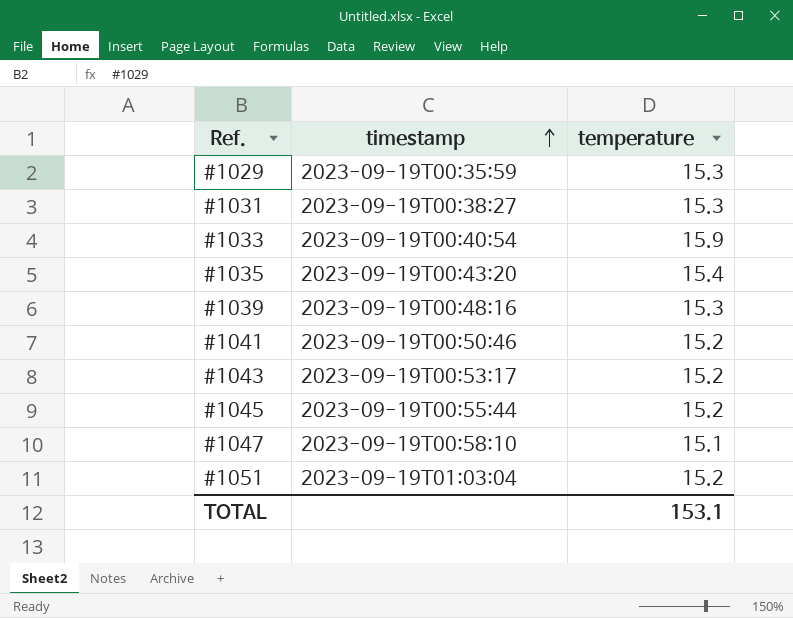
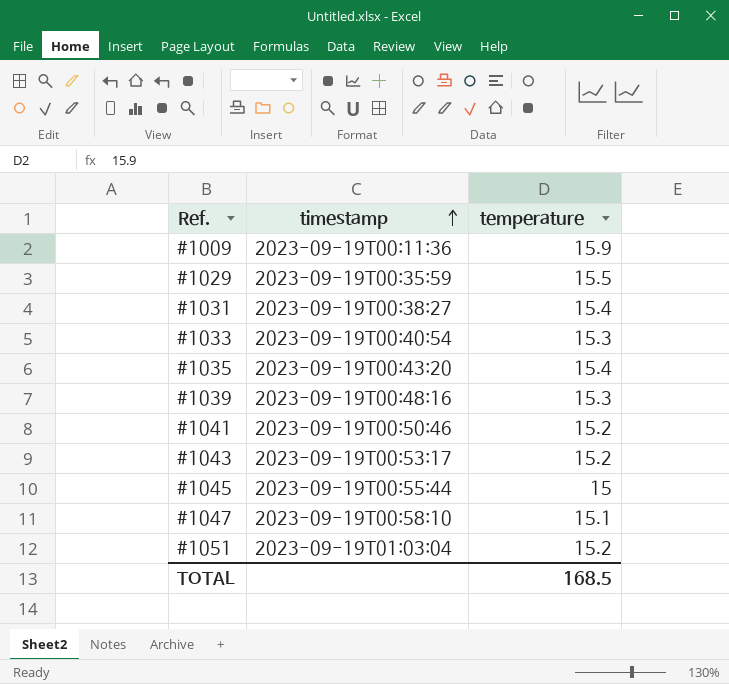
row #1009: none -> 2023-09-19T00:11:36 | 15.9
#1029 | temperature: 15.3 -> 15.5
#1031 | temperature: 15.3 -> 15.4
#1033 | temperature: 15.9 -> 15.3
#1045 | temperature: 15.2 -> 15
TOTAL | temperature: 153.1 -> 168.5

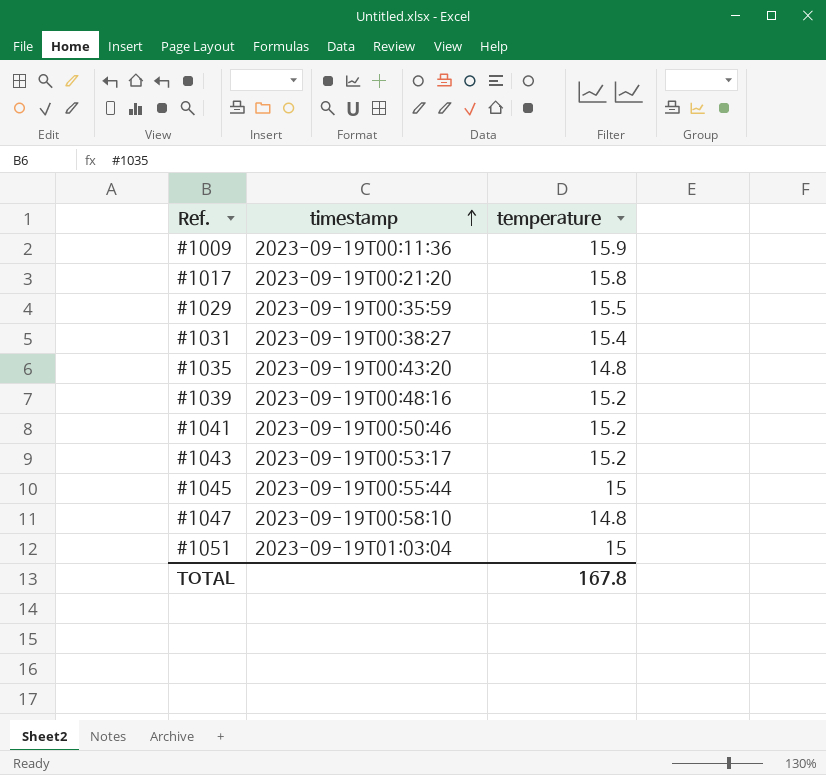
row #1033: 2023-09-19T00:40:54 | 15.3 -> none
row #1017: none -> 2023-09-19T00:21:20 | 15.8
#1035 | temperature: 15.4 -> 14.8
#1039 | temperature: 15.3 -> 15.2
#1047 | temperature: 15.1 -> 14.8
#1051 | temperature: 15.2 -> 15
TOTAL | temperature: 168.5 -> 167.8

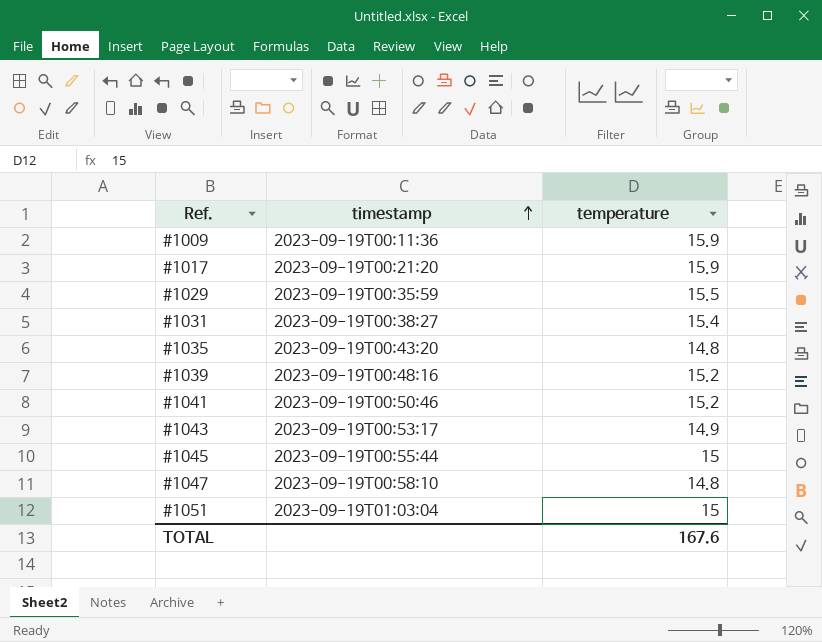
#1017 | temperature: 15.8 -> 15.9
#1043 | temperature: 15.2 -> 14.9
TOTAL | temperature: 167.8 -> 167.6

